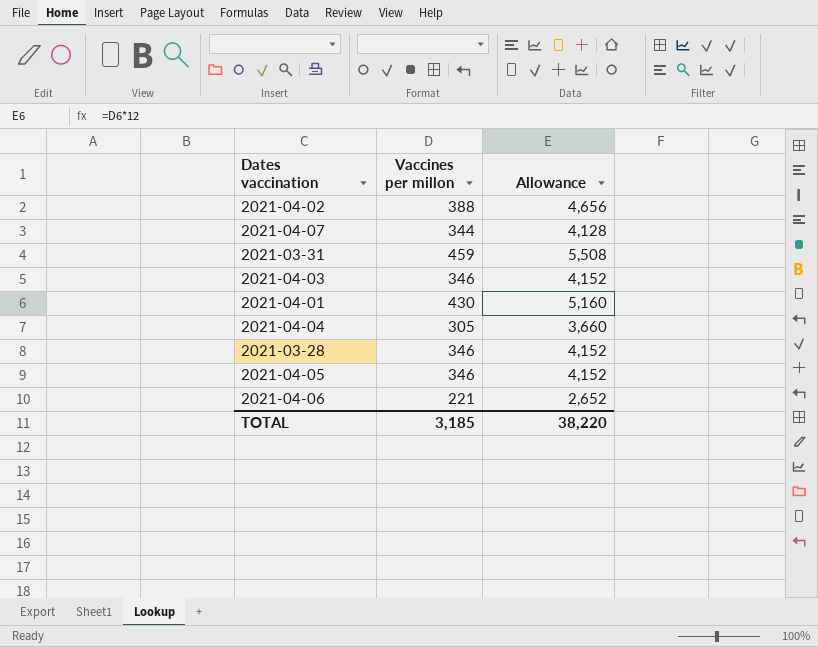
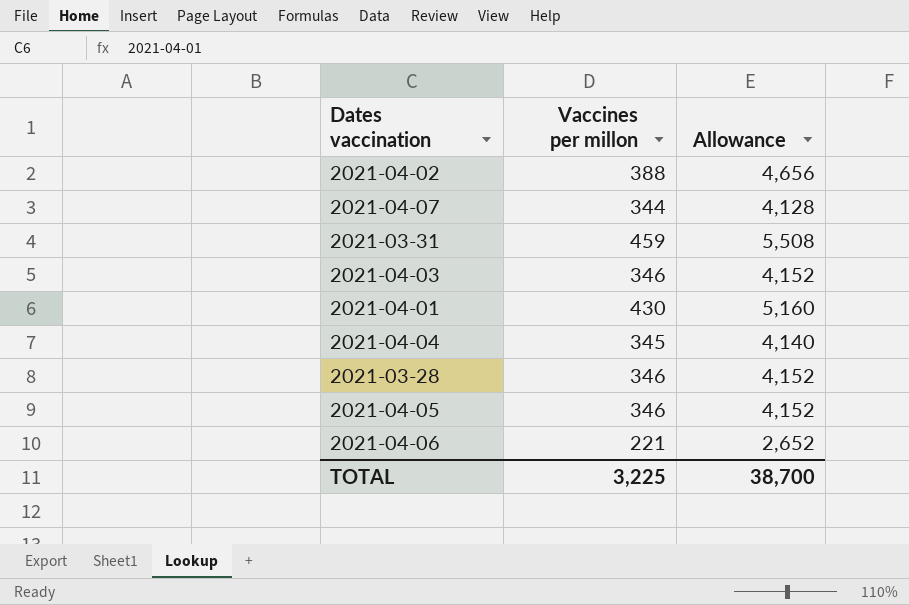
2021-04-04 | Vaccines per millon: 305 -> 345
2021-04-04 | Allowance: 3,660 -> 4,140
TOTAL | Vaccines per millon: 3,185 -> 3,225
TOTAL | Allowance: 38,220 -> 38,700

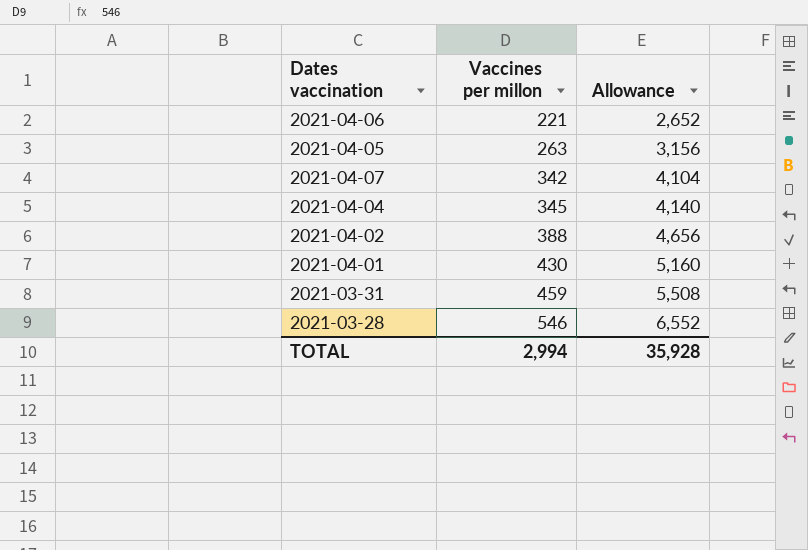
row order: none -> Vaccines per millon ascending
row 2021-04-03: 346 | 4,152 -> none
2021-04-05 | Vaccines per millon: 346 -> 263
2021-04-05 | Allowance: 4,152 -> 3,156
2021-04-07 | Vaccines per millon: 344 -> 342
2021-04-07 | Allowance: 4,128 -> 4,104
2021-03-28 | Vaccines per millon: 346 -> 546
2021-03-28 | Allowance: 4,152 -> 6,552
TOTAL | Vaccines per millon: 3,225 -> 2,994
TOTAL | Allowance: 38,700 -> 35,928

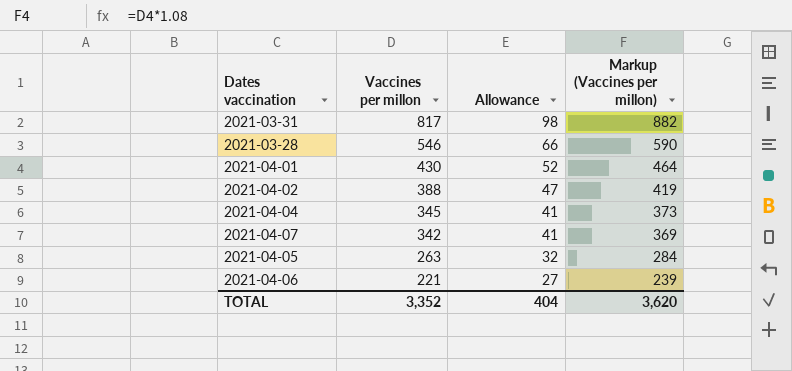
row order: Vaccines per millon ascending -> Vaccines per millon descending
column Allowance | formula: [Vaccines per millon] * 12 -> [Vaccines per millon] * 0.12
column Markup (Vaccines per millon) | formula: none -> [Vaccines per millon] * 1.08
2021-03-31 | Vaccines per millon: 459 -> 817
TOTAL | Vaccines per millon: 2,994 -> 3,352
TOTAL | Allowance: 35,928 -> 404

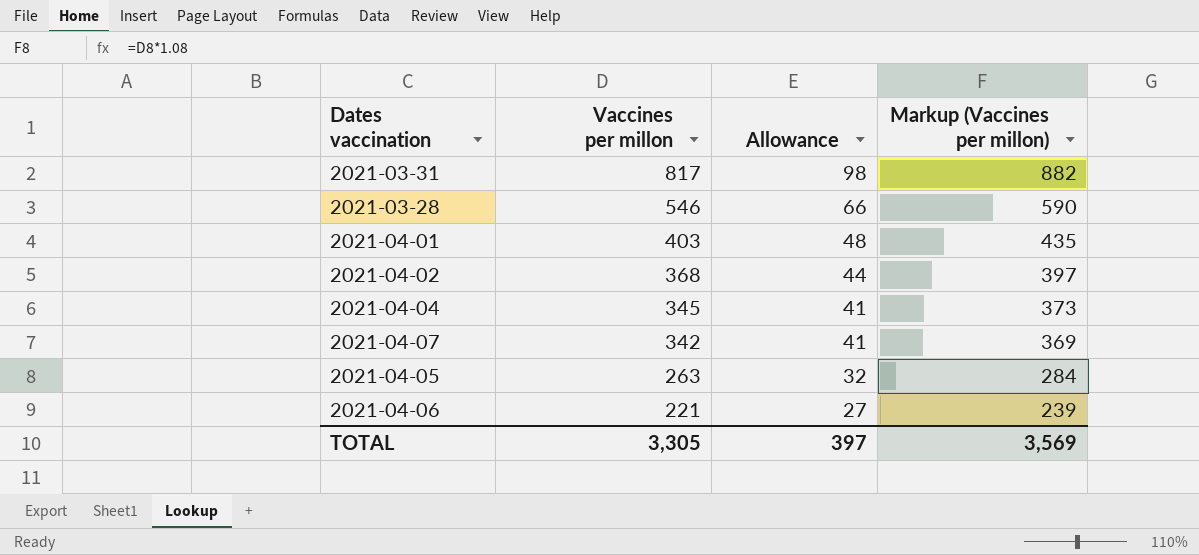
2021-04-01 | Vaccines per millon: 430 -> 403
2021-04-01 | Allowance: 52 -> 48
2021-04-01 | Markup (Vaccines per millon): 464 -> 435
2021-04-02 | Vaccines per millon: 388 -> 368
2021-04-02 | Allowance: 47 -> 44
2021-04-02 | Markup (Vaccines per millon): 419 -> 397
TOTAL | Vaccines per millon: 3,352 -> 3,305
TOTAL | Allowance: 404 -> 397
TOTAL | Markup (Vaccines per millon): 3,620 -> 3,569

